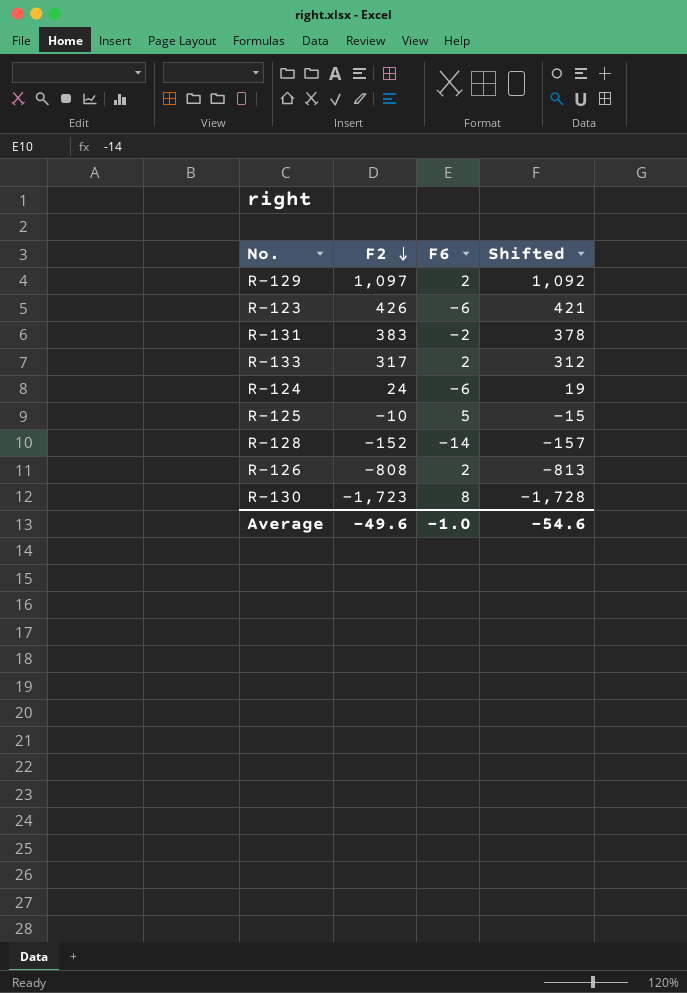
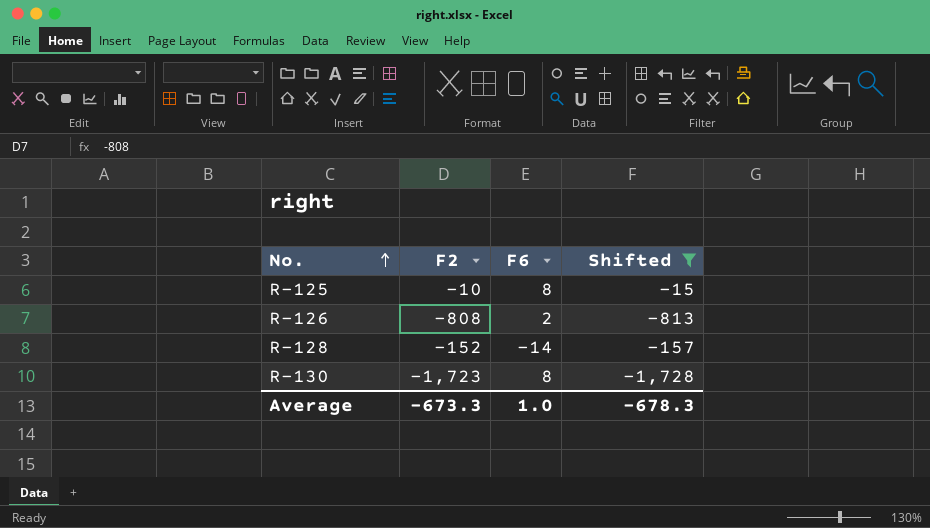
filter: none -> Shifted <= -15
row order: F2 descending -> No. ascending
R-125 | F6: 5 -> 8
Average | F2: -49.6 -> -673.3
Average | F6: -1.0 -> 1.0
Average | Shifted: -54.6 -> -678.3

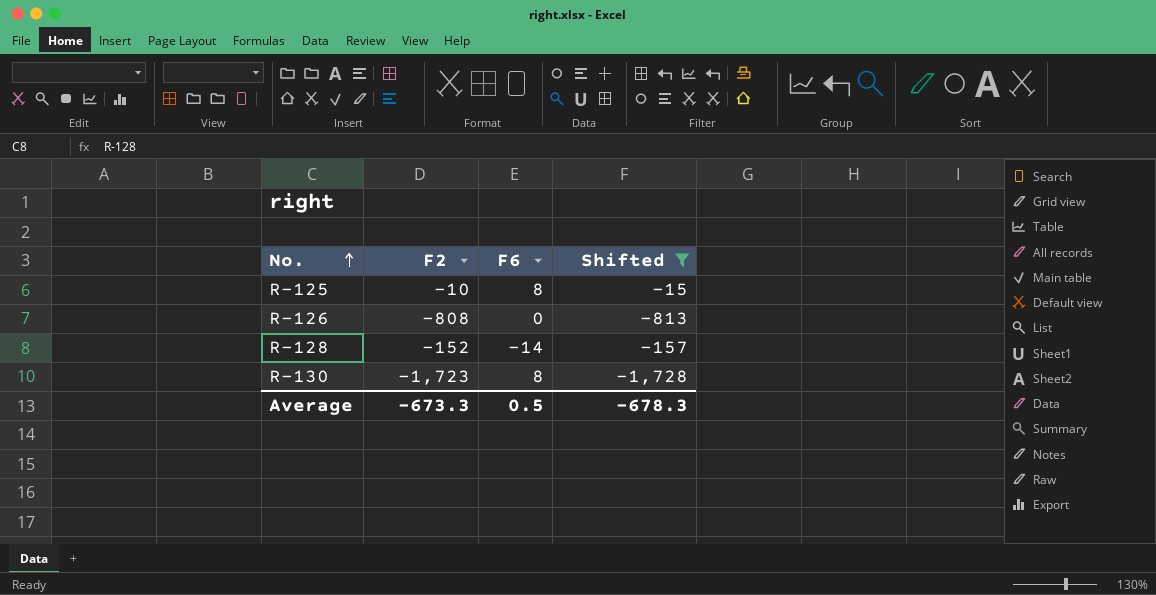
R-126 | F6: 2 -> 0
Average | F6: 1.0 -> 0.5

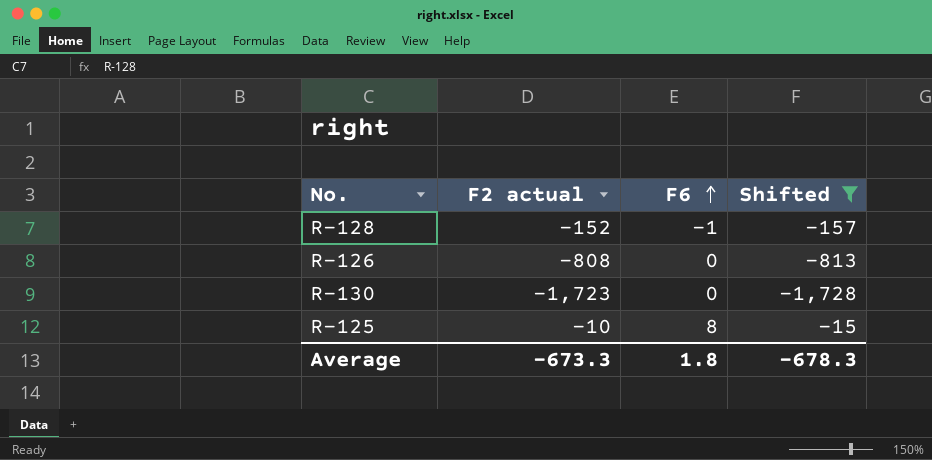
row order: No. ascending -> F6 ascending
column name: F2 -> F2 actual
R-128 | F6: -14 -> -1
R-130 | F6: 8 -> 0
Average | F6: 0.5 -> 1.8

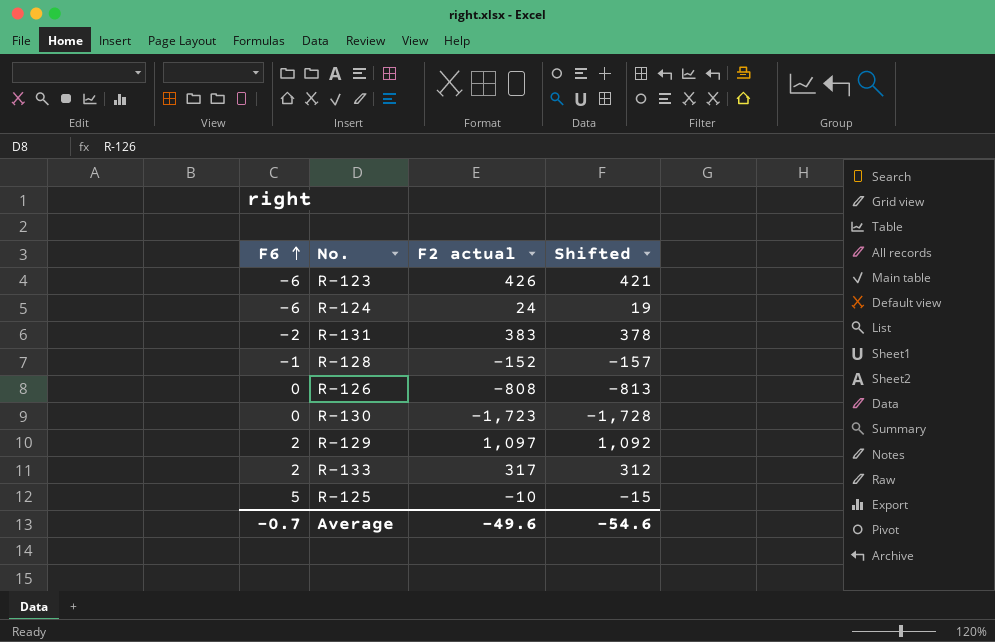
filter: Shifted <= -15 -> none
column F6 | position: 3 -> 1
R-125 | F6: 8 -> 5
Average | F6: 1.8 -> -0.7
Average | F2 actual: -673.3 -> -49.6
Average | Shifted: -678.3 -> -54.6

